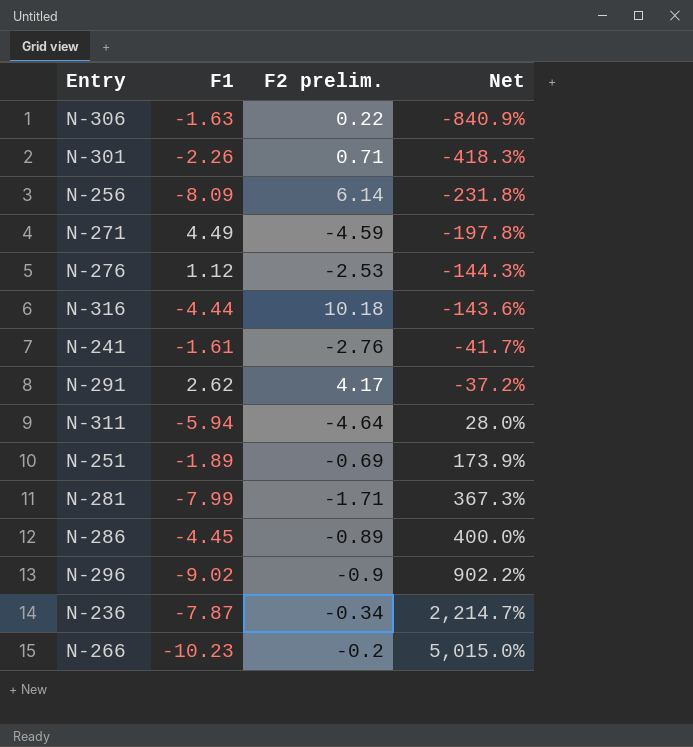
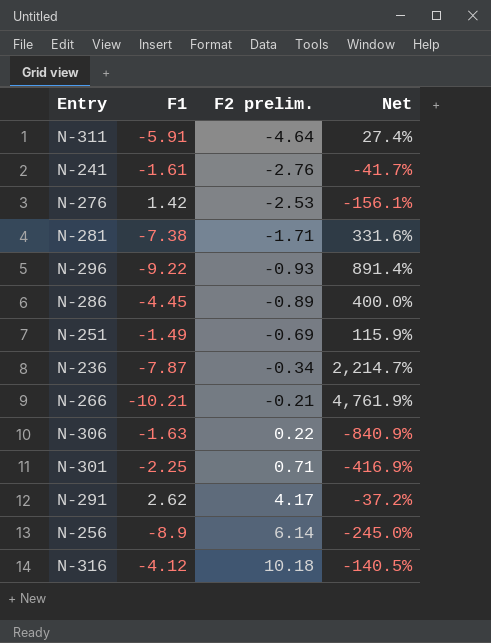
row order: Net ascending -> F2 prelim. ascending
row N-271: 4.49 | -4.59 | -197.8% -> none
N-311 | F1: -5.94 -> -5.91
N-311 | Net: 28.0% -> 27.4%
N-276 | F1: 1.12 -> 1.42
N-276 | Net: -144.3% -> -156.1%
N-281 | F1: -7.99 -> -7.38
N-281 | Net: 367.3% -> 331.6%
N-296 | F1: -9.02 -> -9.22
N-296 | F2 prelim.: -0.9 -> -0.93
N-296 | Net: 902.2% -> 891.4%
N-251 | F1: -1.89 -> -1.49
N-251 | Net: 173.9% -> 115.9%
N-266 | F1: -10.23 -> -10.21
N-266 | F2 prelim.: -0.2 -> -0.21
N-266 | Net: 5,015.0% -> 4,761.9%
N-301 | F1: -2.26 -> -2.25
N-301 | Net: -418.3% -> -416.9%
N-256 | F1: -8.09 -> -8.9
N-256 | Net: -231.8% -> -245.0%
N-316 | F1: -4.44 -> -4.12
N-316 | Net: -143.6% -> -140.5%

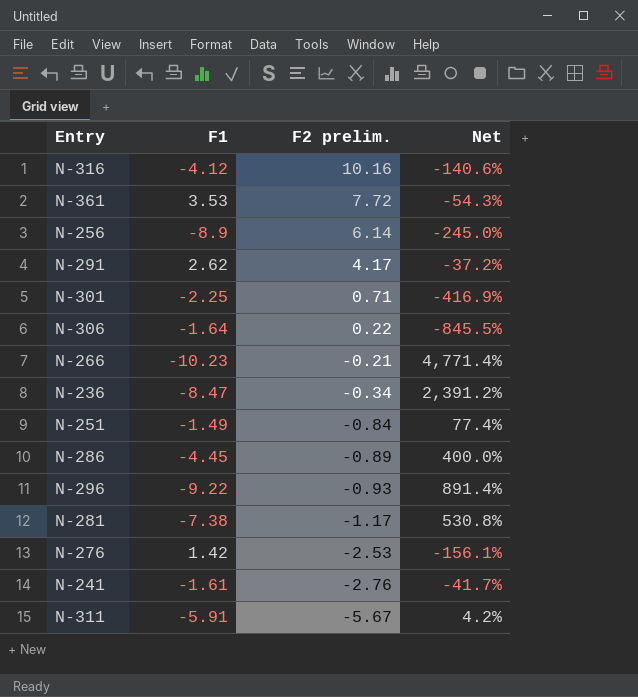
row order: F2 prelim. ascending -> F2 prelim. descending
N-316 | F2 prelim.: 10.18 -> 10.16
N-316 | Net: -140.5% -> -140.6%
row N-361: none -> 3.53 | 7.72 | -54.3%
N-306 | F1: -1.63 -> -1.64
N-306 | Net: -840.9% -> -845.5%
N-266 | F1: -10.21 -> -10.23
N-266 | Net: 4,761.9% -> 4,771.4%
N-236 | F1: -7.87 -> -8.47
N-236 | Net: 2,214.7% -> 2,391.2%
N-251 | F2 prelim.: -0.69 -> -0.84
N-251 | Net: 115.9% -> 77.4%
N-281 | F2 prelim.: -1.71 -> -1.17
N-281 | Net: 331.6% -> 530.8%
N-311 | F2 prelim.: -4.64 -> -5.67
N-311 | Net: 27.4% -> 4.2%

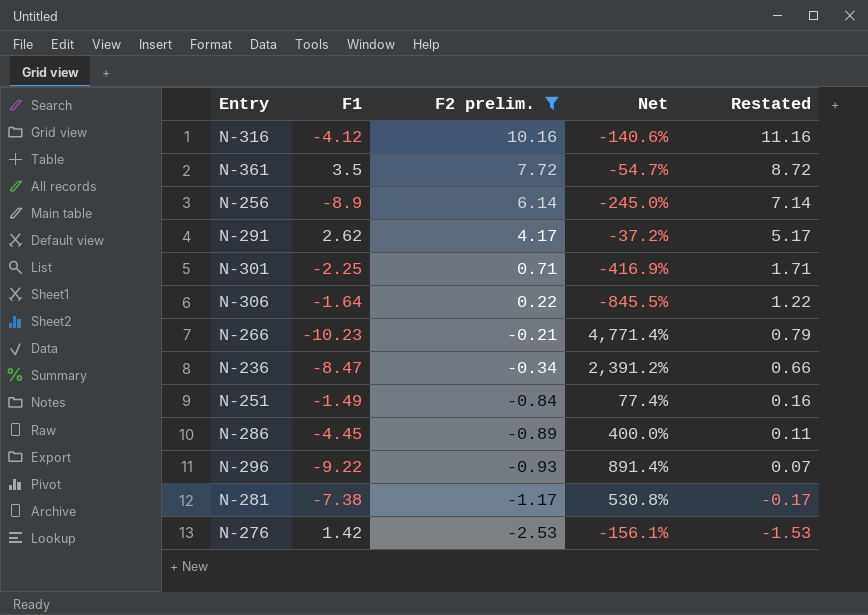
filter: none -> F2 prelim. >= -2.53
column Restated | formula: none -> [F2 prelim.] + 1
N-361 | F1: 3.53 -> 3.5
N-361 | Net: -54.3% -> -54.7%

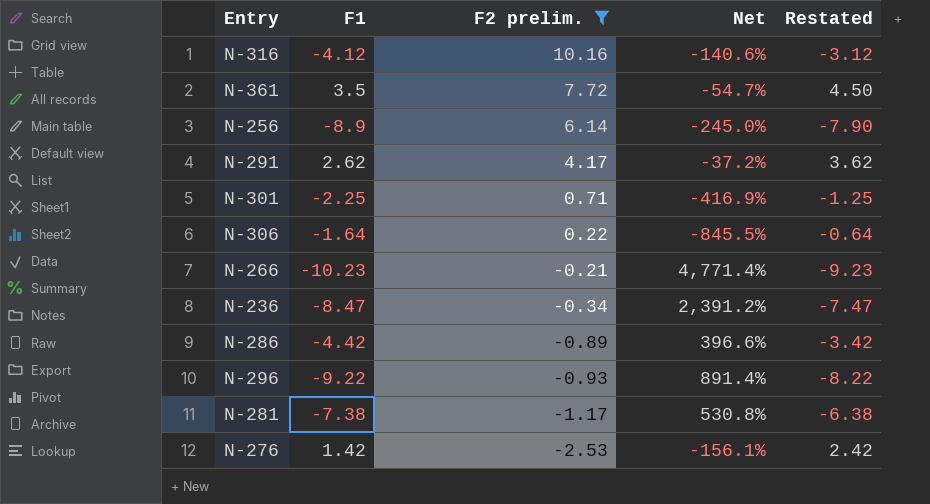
column Restated | formula: [F2 prelim.] + 1 -> [F1] + 1
row N-251: -1.49 | -0.84 | 77.4% | 0.16 -> none
N-286 | F1: -4.45 -> -4.42
N-286 | Net: 400.0% -> 396.6%

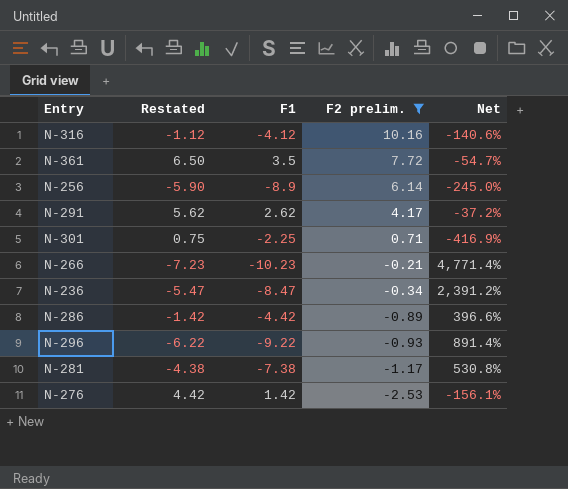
column Restated | formula: [F1] + 1 -> [F1] + 3
column Restated | position: 5 -> 2
row N-306: -1.64 | 0.22 | -845.5% | -0.64 -> none

